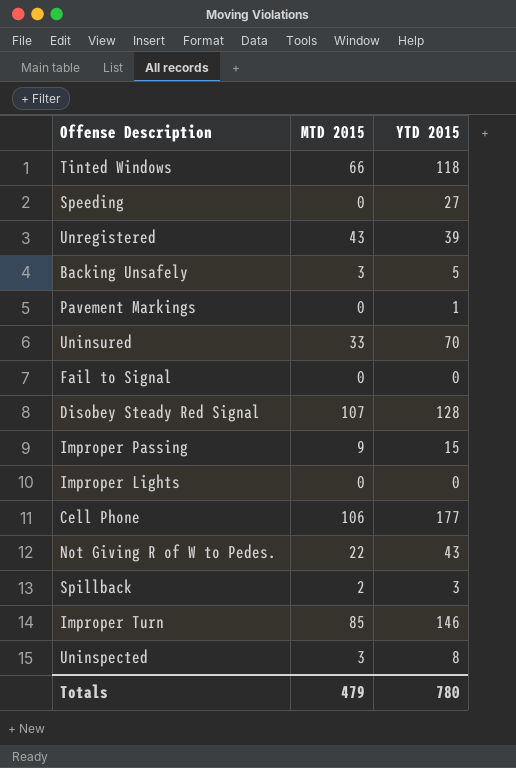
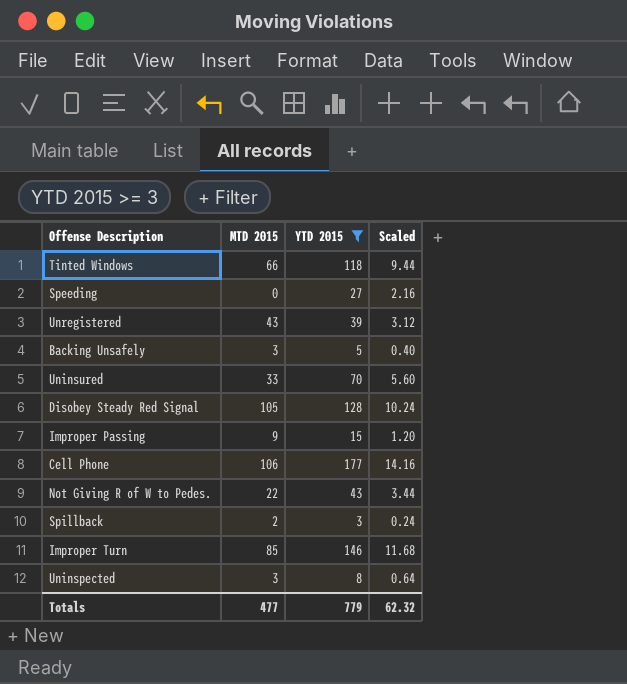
filter: none -> YTD 2015 >= 3
column Scaled | formula: none -> [YTD 2015] * 0.08
Disobey Steady Red Signal | MTD 2015: 107 -> 105
Totals | MTD 2015: 479 -> 477
Totals | YTD 2015: 780 -> 779

